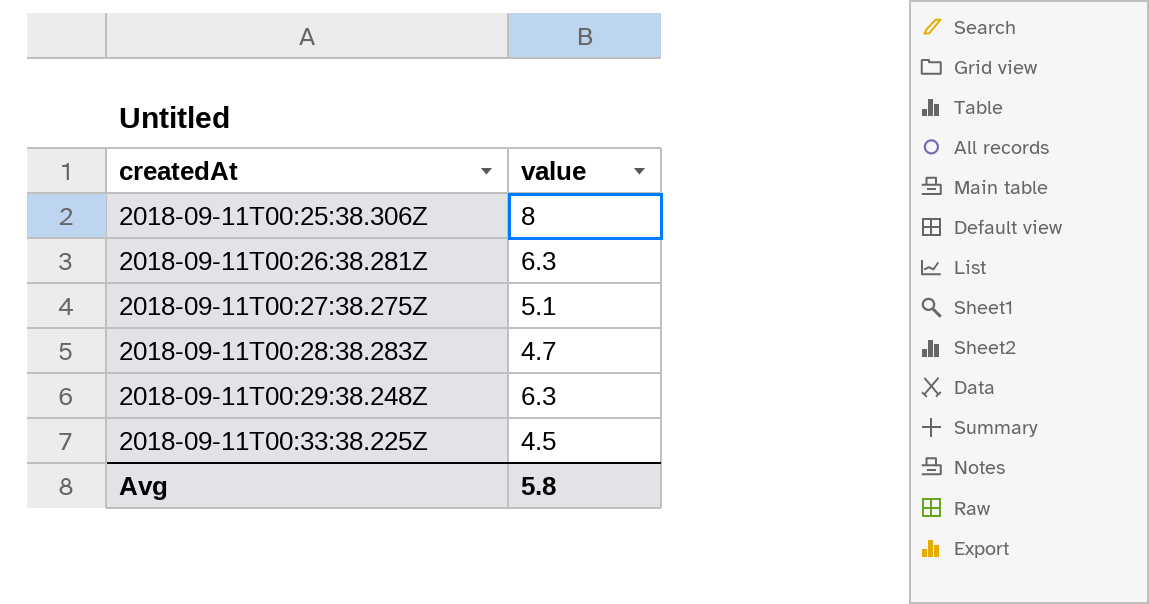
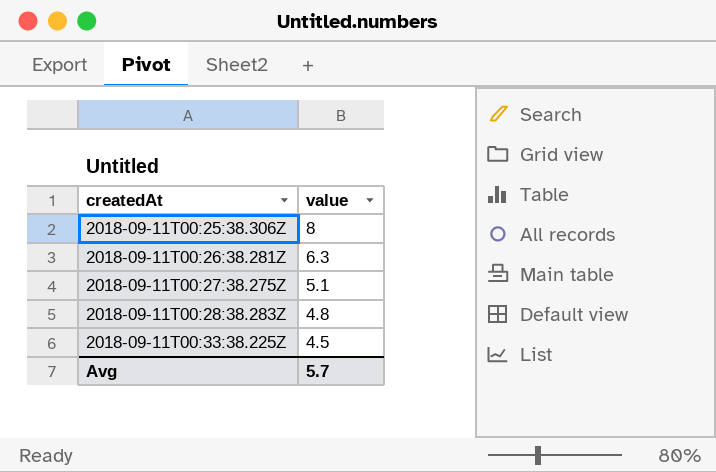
row 2018-09-11T00:29:38.248Z: 6.3 -> none
2018-09-11T00:28:38.283Z | value: 4.7 -> 4.8
Avg | value: 5.8 -> 5.7

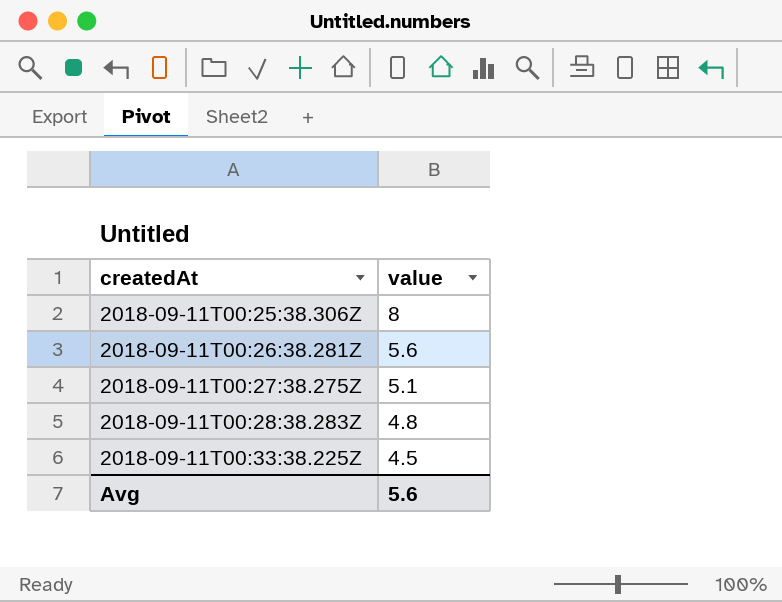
2018-09-11T00:26:38.281Z | value: 6.3 -> 5.6
Avg | value: 5.7 -> 5.6

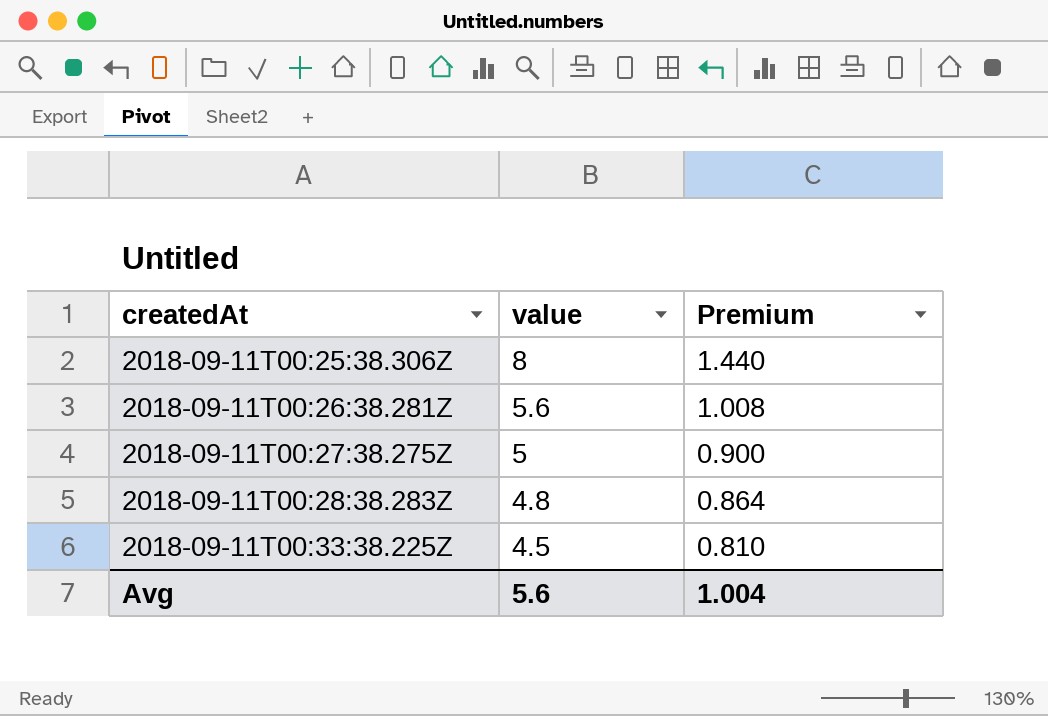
column Premium | formula: none -> [value] * 0.18
2018-09-11T00:27:38.275Z | value: 5.1 -> 5

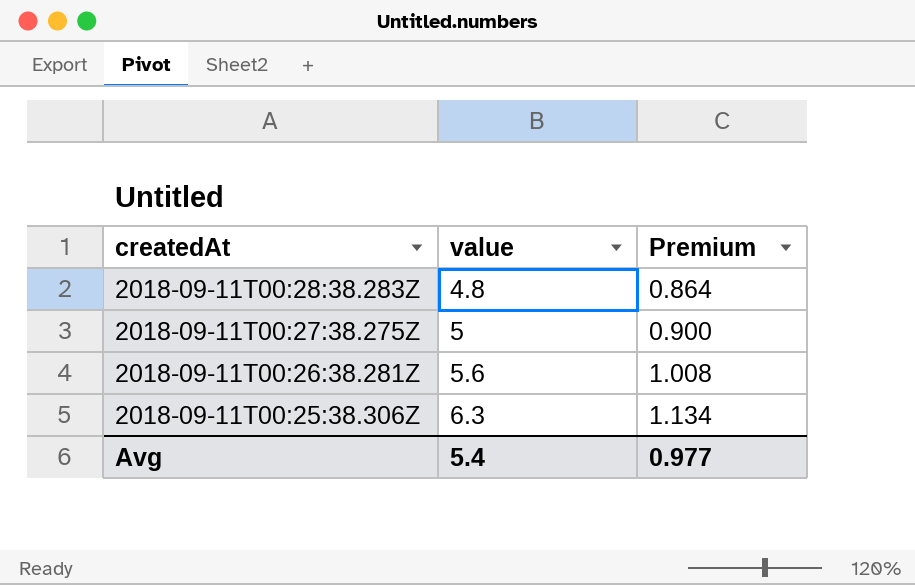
row order: createdAt ascending -> createdAt descending
row 2018-09-11T00:33:38.225Z: 4.5 | 0.810 -> none
2018-09-11T00:25:38.306Z | value: 8 -> 6.3
2018-09-11T00:25:38.306Z | Premium: 1.440 -> 1.134
Avg | value: 5.6 -> 5.4
Avg | Premium: 1.004 -> 0.977

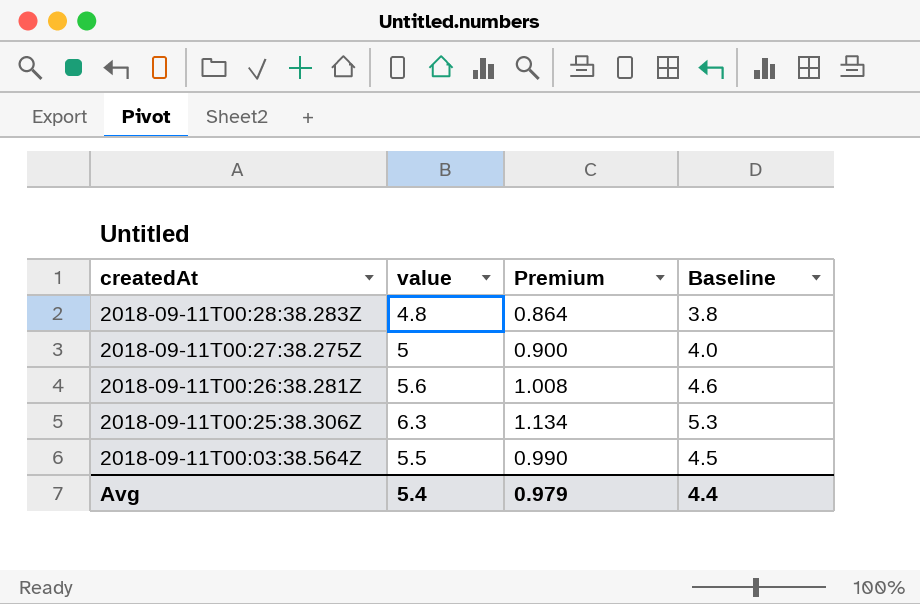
column Baseline | formula: none -> [value] - 1
row 2018-09-11T00:03:38.564Z: none -> 5.5 | 0.990 | 4.5
Avg | Premium: 0.977 -> 0.979

